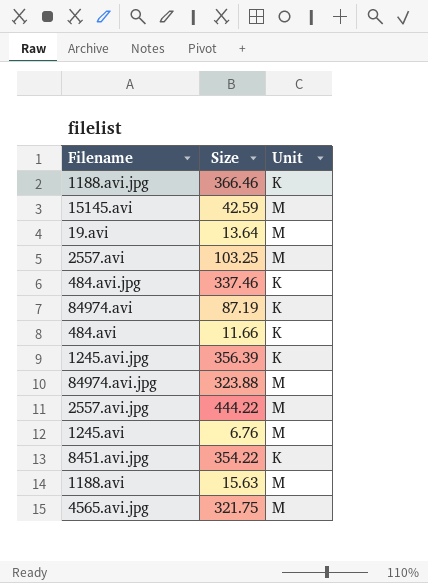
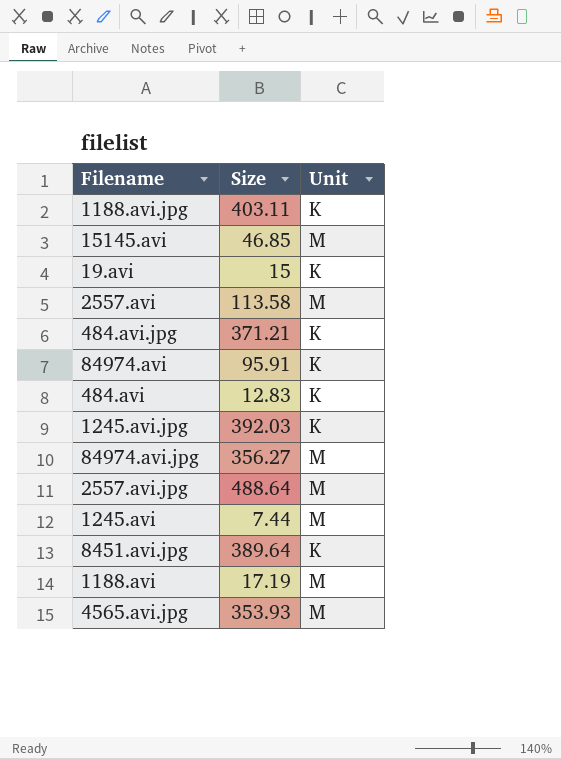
1188.avi.jpg | Size: 366.46 -> 403.11
15145.avi | Size: 42.59 -> 46.85
19.avi | Size: 13.64 -> 15
19.avi | Unit: M -> K
2557.avi | Size: 103.25 -> 113.58
484.avi.jpg | Size: 337.46 -> 371.21
84974.avi | Size: 87.19 -> 95.91
484.avi | Size: 11.66 -> 12.83
1245.avi.jpg | Size: 356.39 -> 392.03
84974.avi.jpg | Size: 323.88 -> 356.27
2557.avi.jpg | Size: 444.22 -> 488.64
1245.avi | Size: 6.76 -> 7.44
8451.avi.jpg | Size: 354.22 -> 389.64
1188.avi | Size: 15.63 -> 17.19
4565.avi.jpg | Size: 321.75 -> 353.93

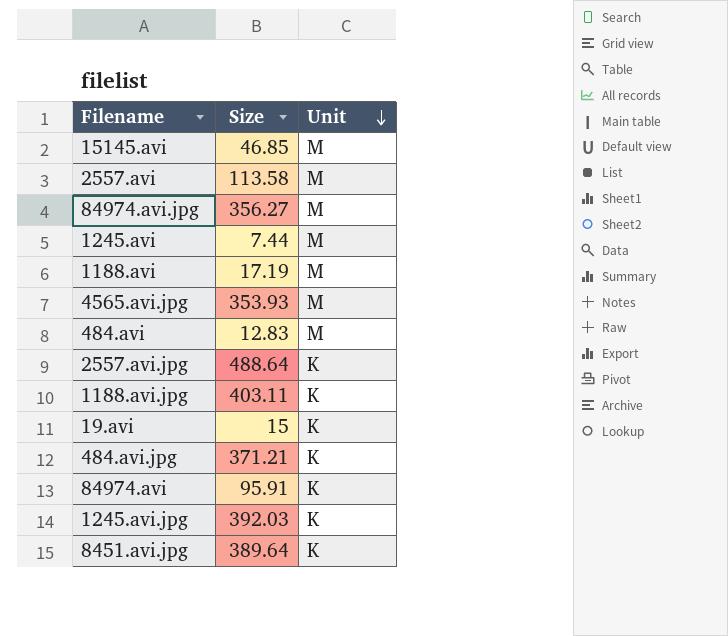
row order: none -> Unit descending
484.avi | Unit: K -> M
2557.avi.jpg | Unit: M -> K

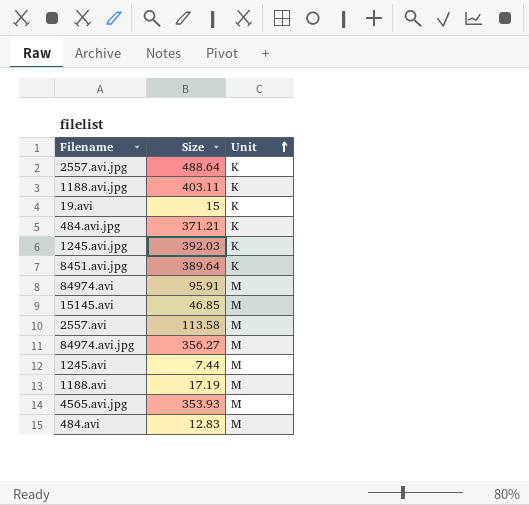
row order: Unit descending -> Unit ascending
84974.avi | Unit: K -> M

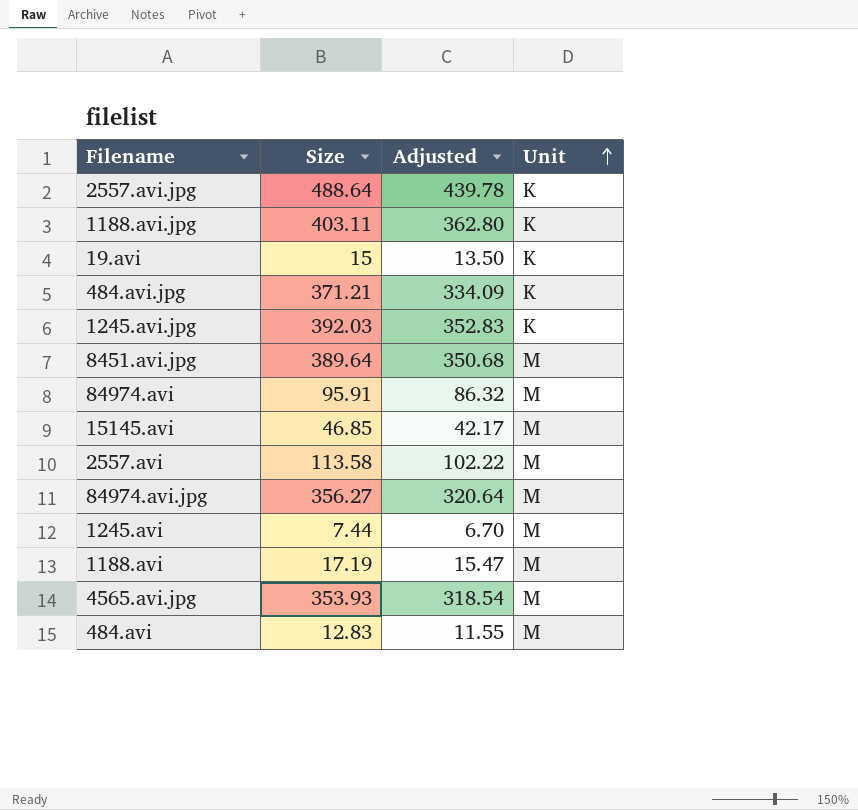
column Adjusted | formula: none -> [Size] * 0.9
8451.avi.jpg | Unit: K -> M

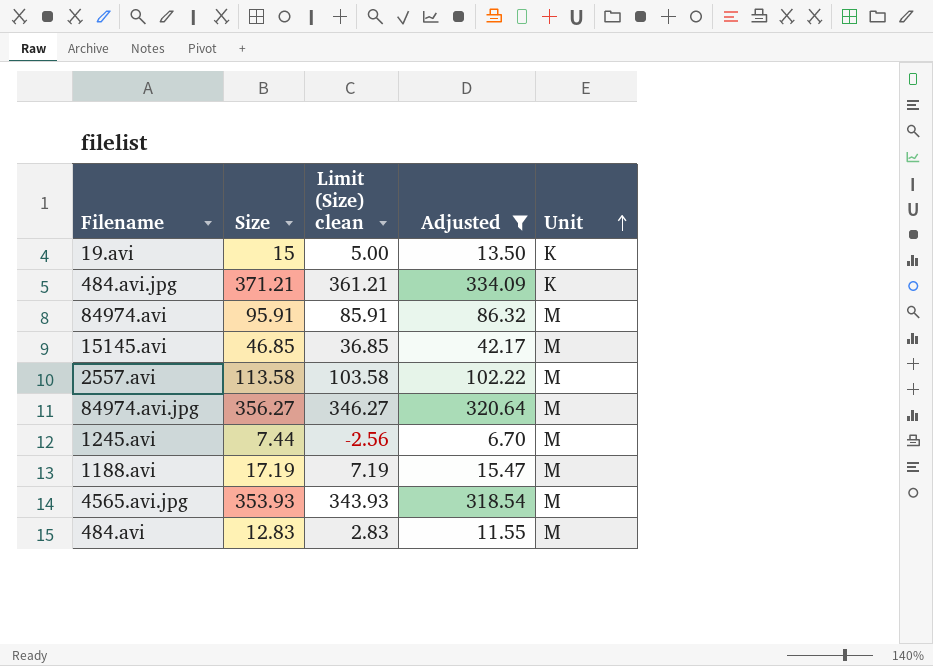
filter: none -> Adjusted <= 334.09
column Limit (Size) clean | formula: none -> [Size] - 10

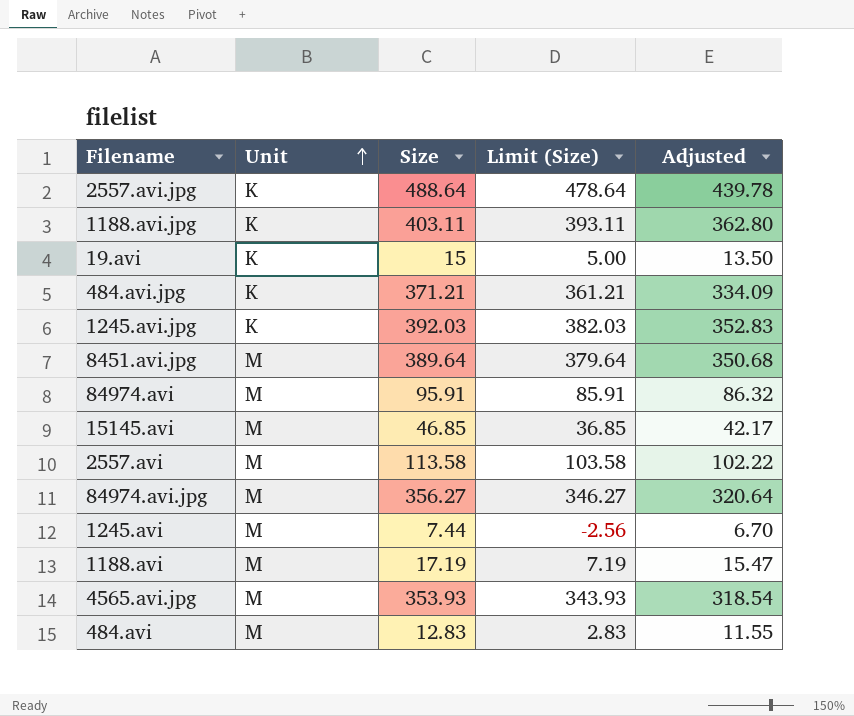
filter: Adjusted <= 334.09 -> none
column Unit | position: 5 -> 2
column name: Limit (Size) clean -> Limit (Size)

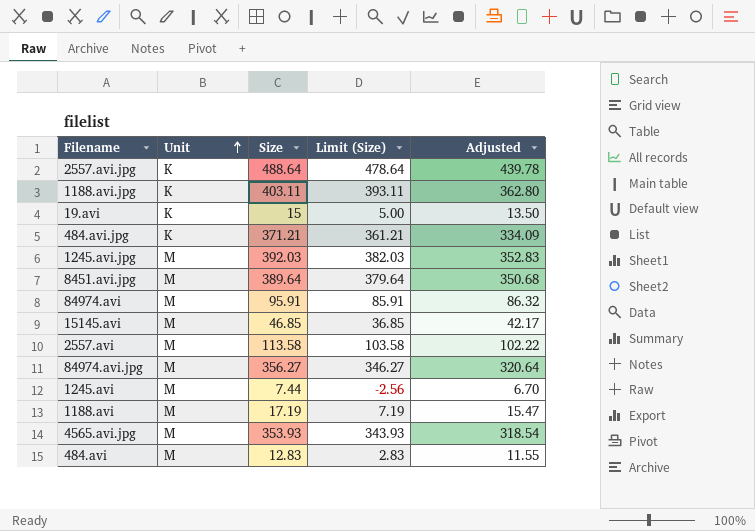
1245.avi.jpg | Unit: K -> M

